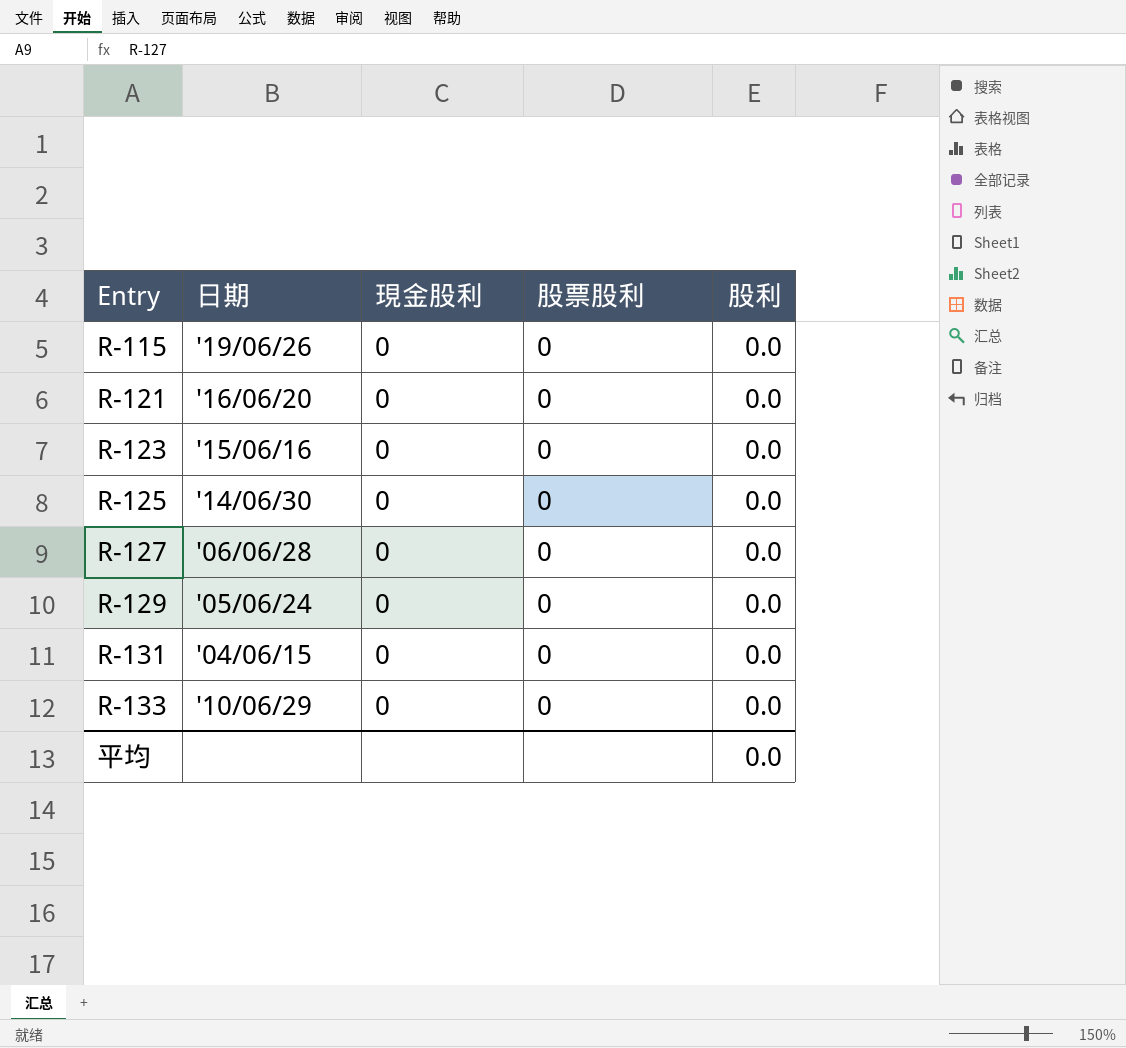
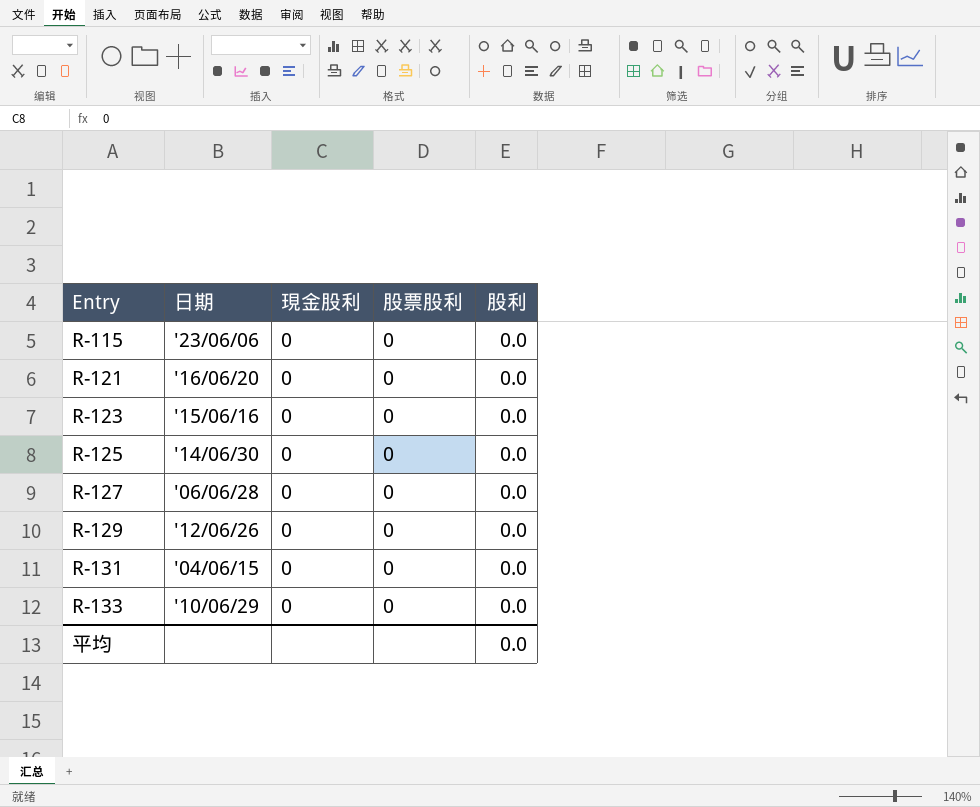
R-115 | 日期: '19/06/26 -> '23/06/06
R-129 | 日期: '05/06/24 -> '12/06/26

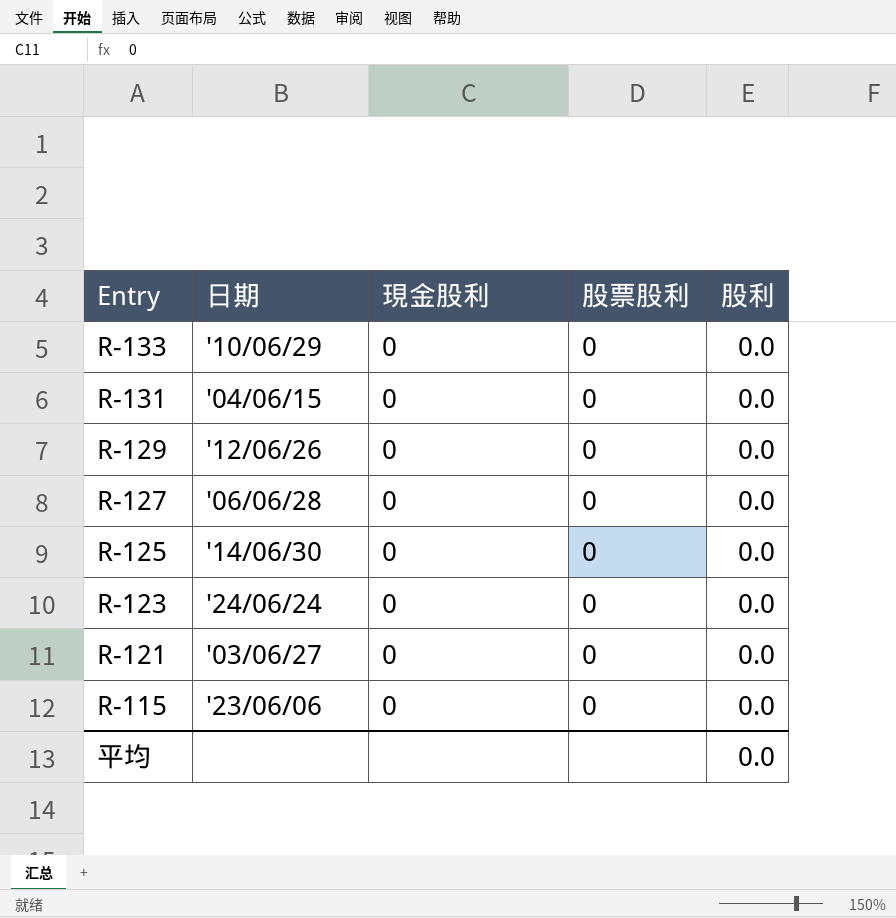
row order: Entry ascending -> Entry descending
R-123 | 日期: '15/06/16 -> '24/06/24
R-121 | 日期: '16/06/20 -> '03/06/27

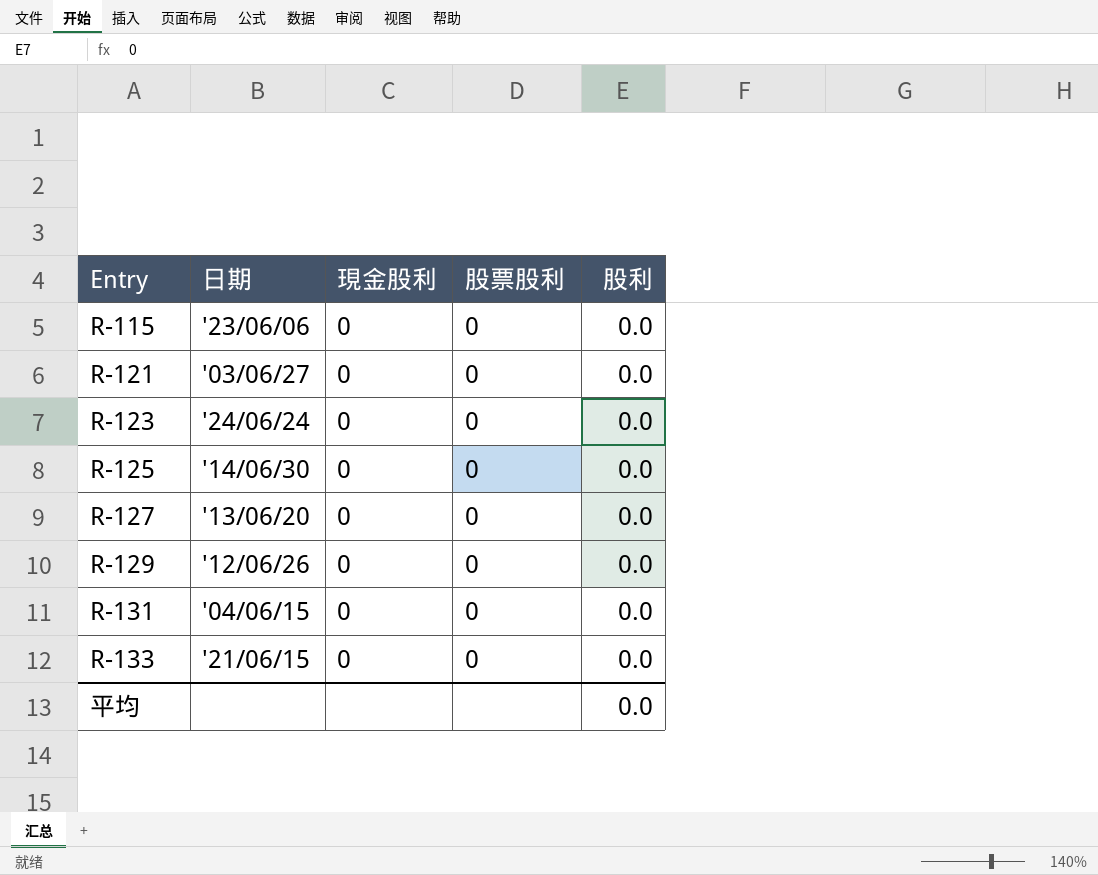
row order: Entry descending -> Entry ascending
R-127 | 日期: '06/06/28 -> '13/06/20
R-133 | 日期: '10/06/29 -> '21/06/15

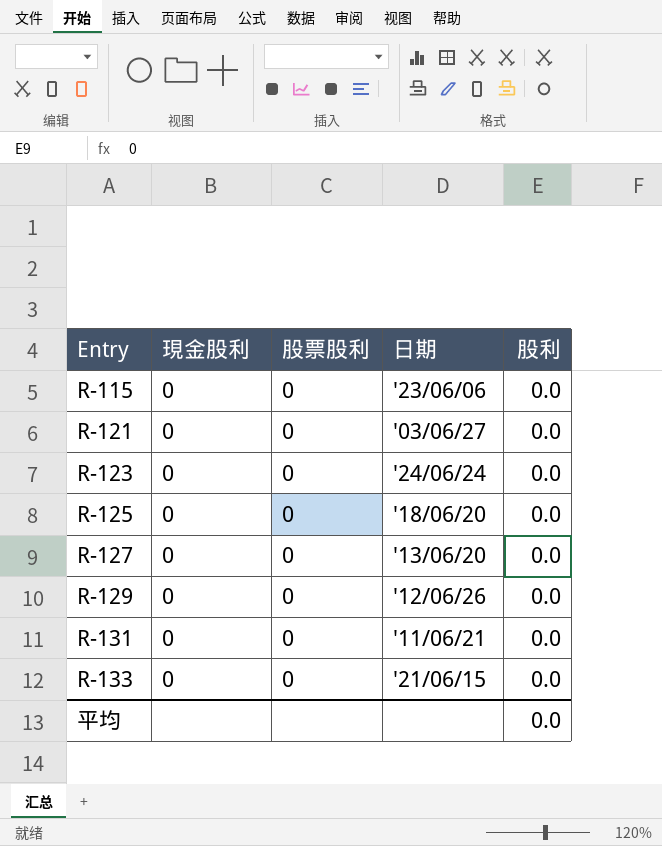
column 日期 | position: 2 -> 4
R-125 | 日期: '14/06/30 -> '18/06/20
R-131 | 日期: '04/06/15 -> '11/06/21

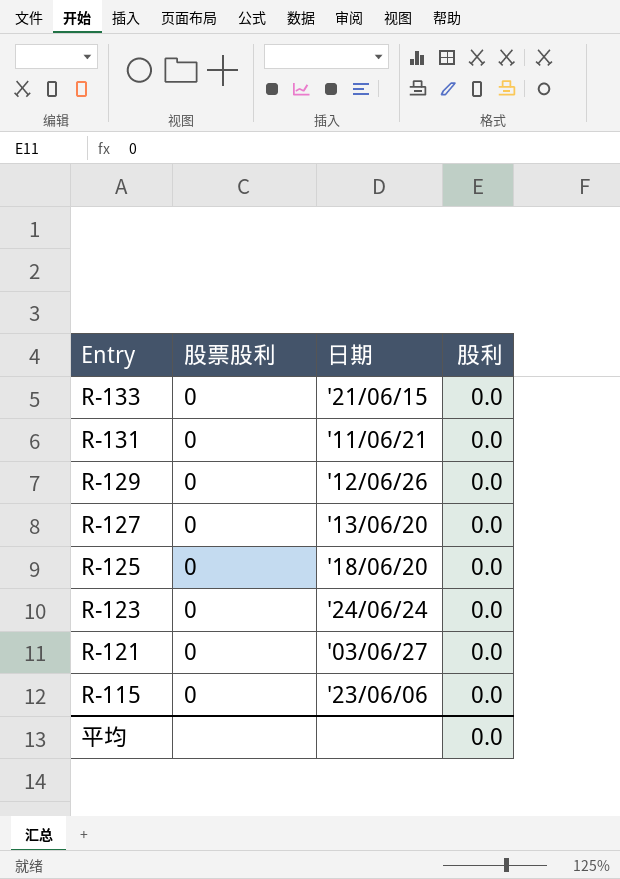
row order: Entry ascending -> Entry descending
column 現金股利 | position: 2 -> none

